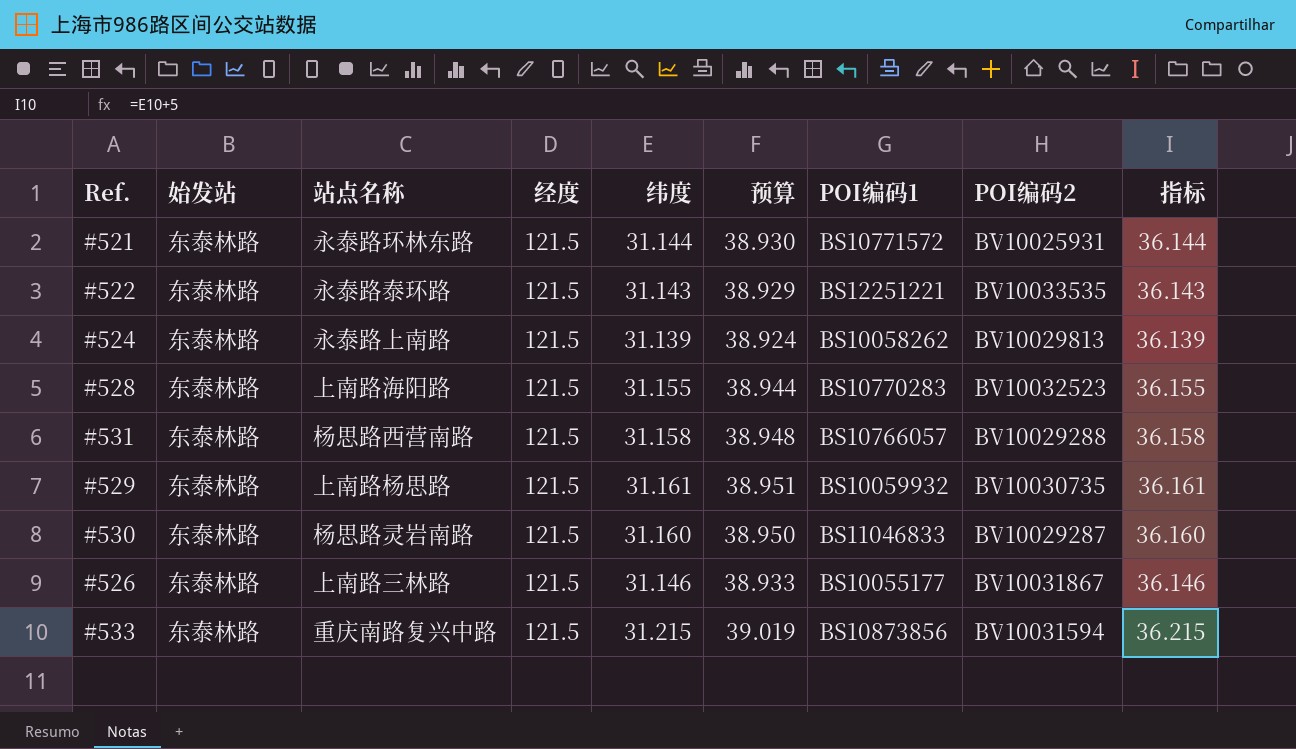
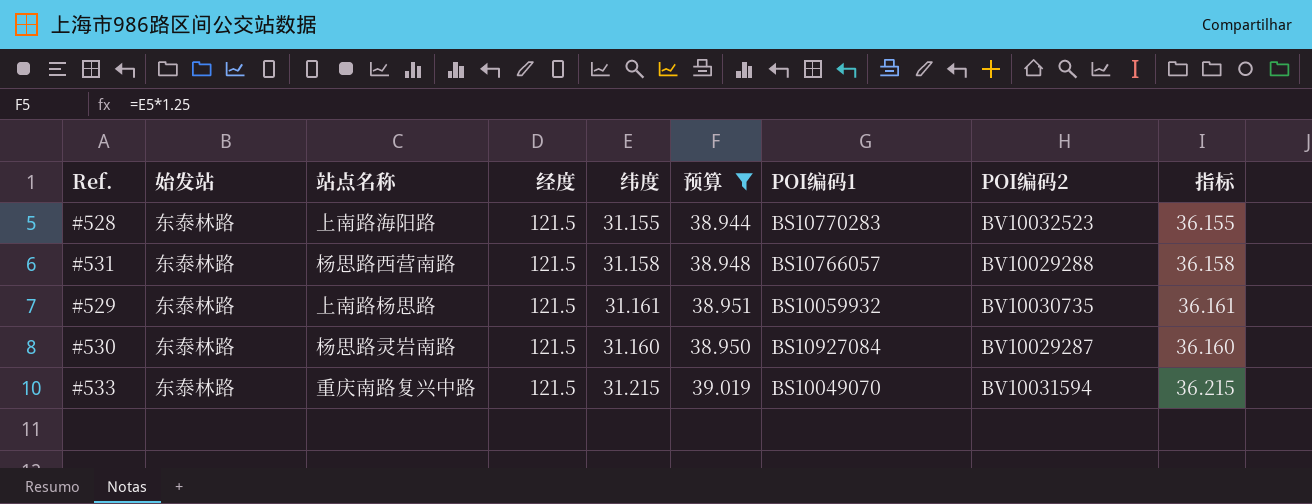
filter: none -> 预算 >= 38.944
#530 | POI编码1: BS11046833 -> BS10927084
#533 | POI编码1: BS10873856 -> BS10049070

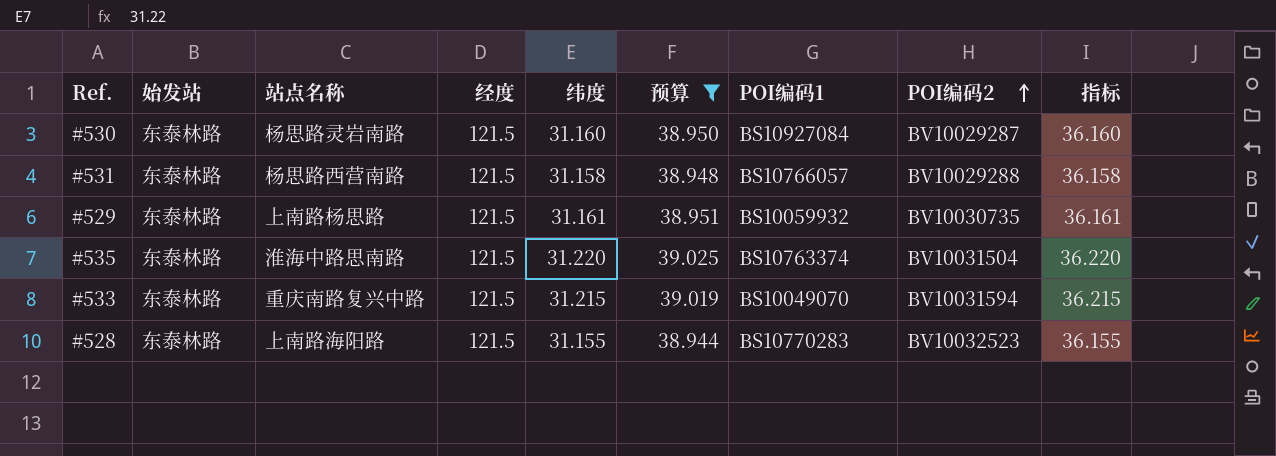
row order: none -> POI编码2 ascending
row #535: none -> 东泰林路 | 淮海中路思南路 | 121.5 | 31.220 | 39.025 | BS10763374 | BV10031504 | 36.220

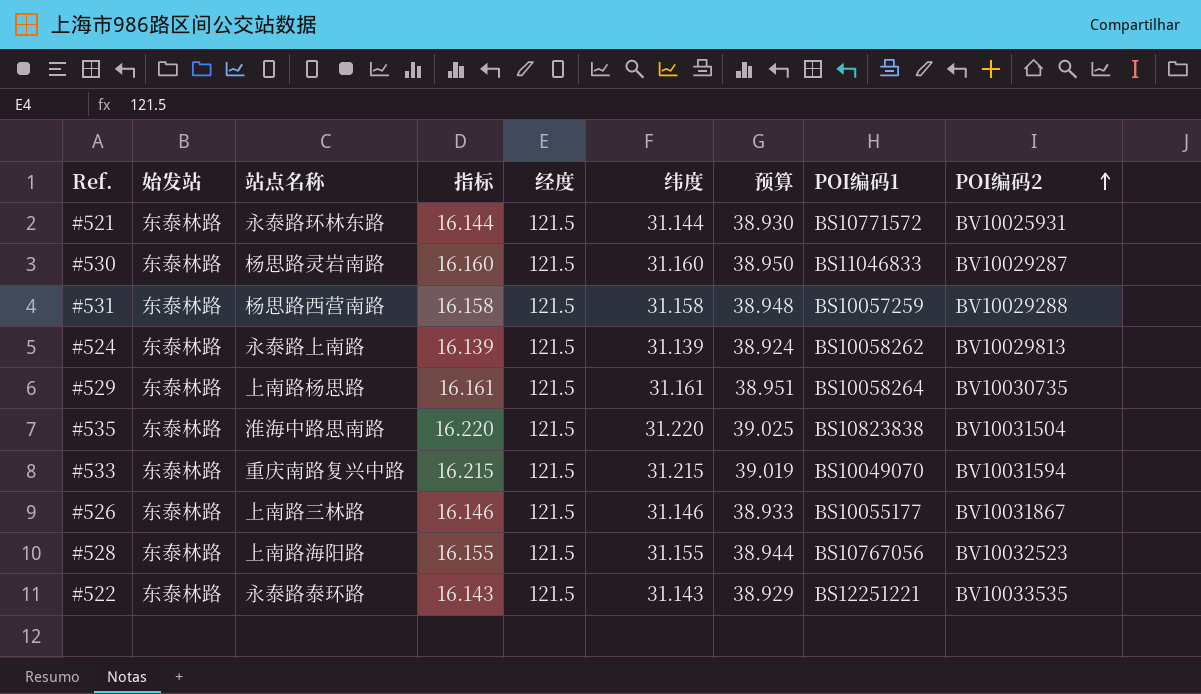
filter: 预算 >= 38.944 -> none
column 指标 | formula: [纬度] + 5 -> [纬度] - 15
column 指标 | position: 9 -> 4
#530 | POI编码1: BS10927084 -> BS11046833
#531 | POI编码1: BS10766057 -> BS10057259
#529 | POI编码1: BS10059932 -> BS10058264
#535 | POI编码1: BS10763374 -> BS10823838
#528 | POI编码1: BS10770283 -> BS10767056

